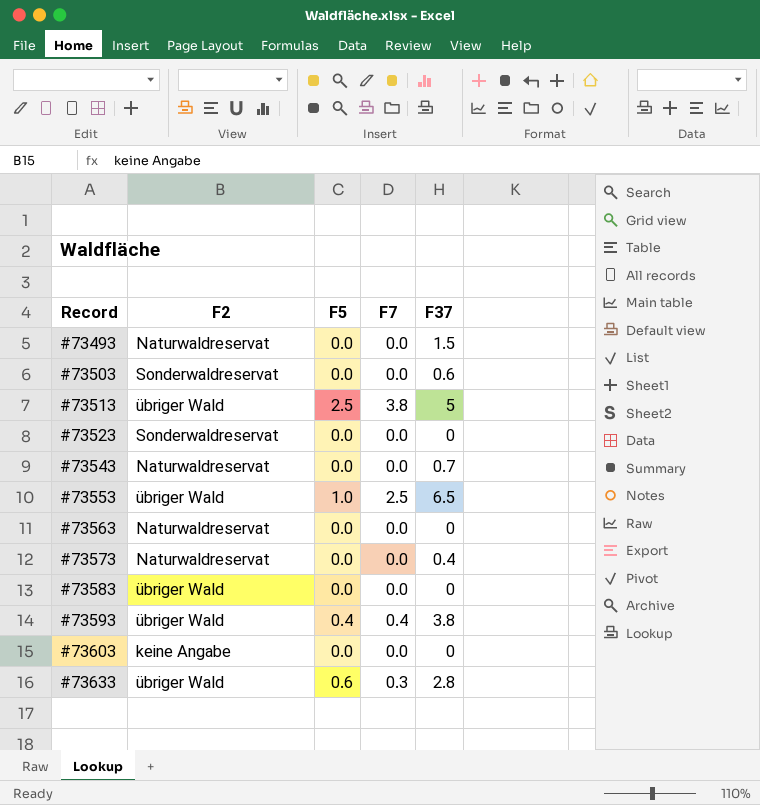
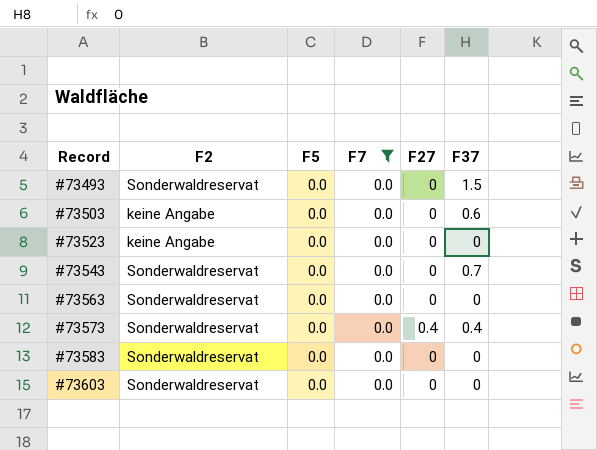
filter: none -> F7 = 0.0
column F27 | position: none -> 5
#73493 | F2: Naturwaldreservat -> Sonderwaldreservat
#73503 | F2: Sonderwaldreservat -> keine Angabe
#73523 | F2: Sonderwaldreservat -> keine Angabe
#73543 | F2: Naturwaldreservat -> Sonderwaldreservat
#73563 | F2: Naturwaldreservat -> Sonderwaldreservat
#73573 | F2: Naturwaldreservat -> Sonderwaldreservat
#73583 | F2: übriger Wald -> Sonderwaldreservat
#73603 | F2: keine Angabe -> Sonderwaldreservat

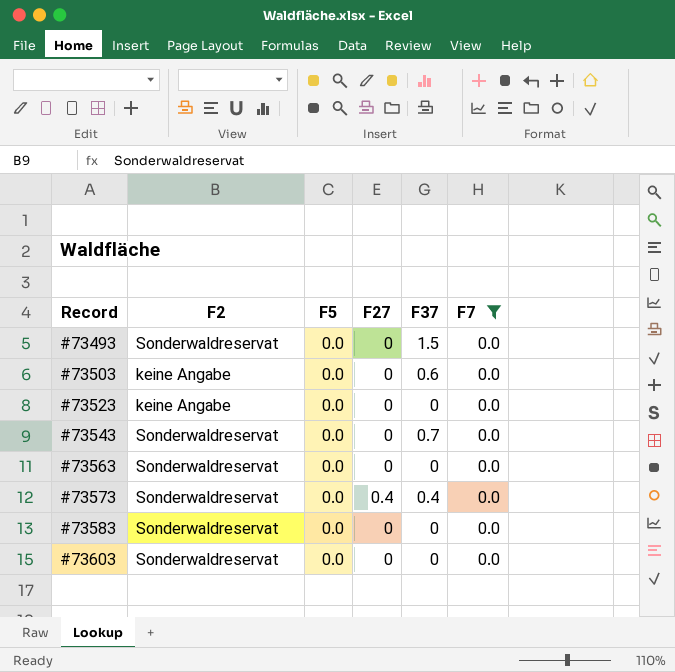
column F7 | position: 4 -> 6

